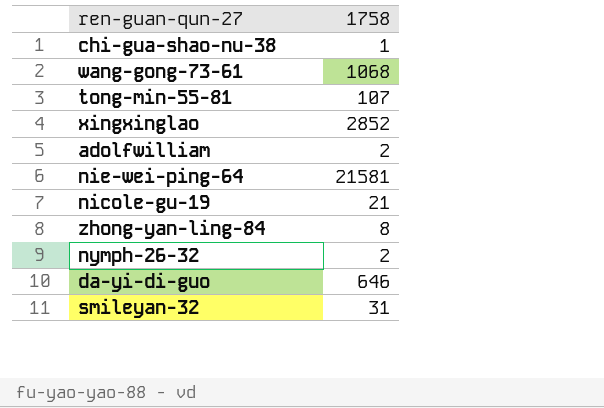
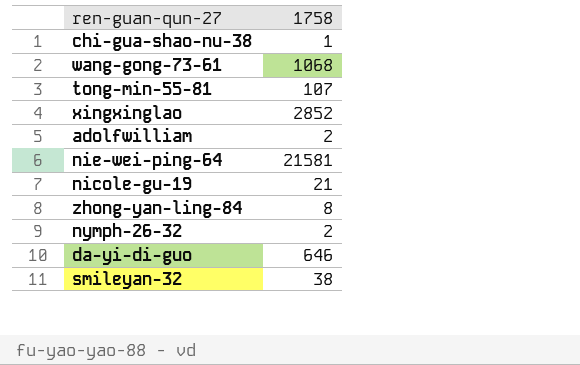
smileyan-32 | 1758: 31 -> 38

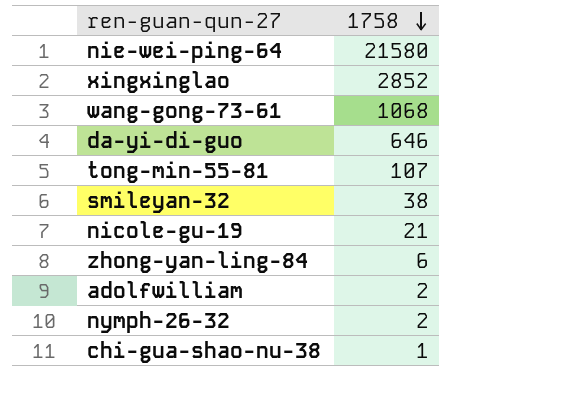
row order: none -> 1758 descending
nie-wei-ping-64 | 1758: 21581 -> 21580
zhong-yan-ling-84 | 1758: 8 -> 6

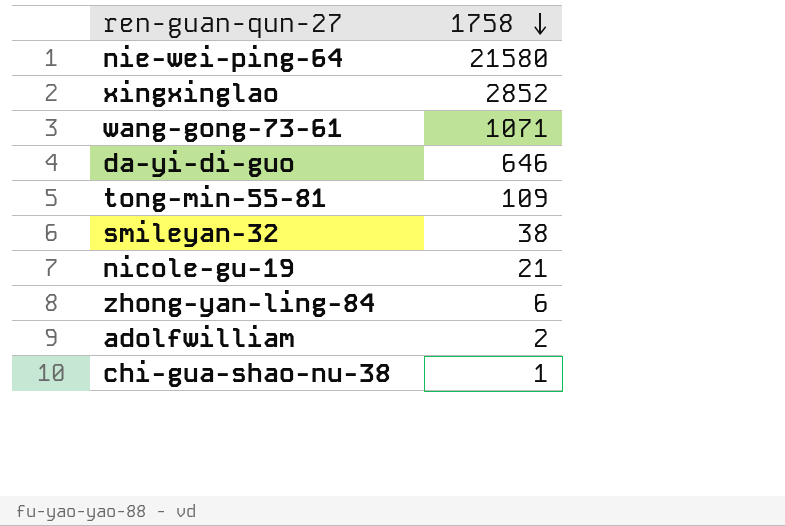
row nymph-26-32: 2 -> none
wang-gong-73-61 | 1758: 1068 -> 1071
tong-min-55-81 | 1758: 107 -> 109

